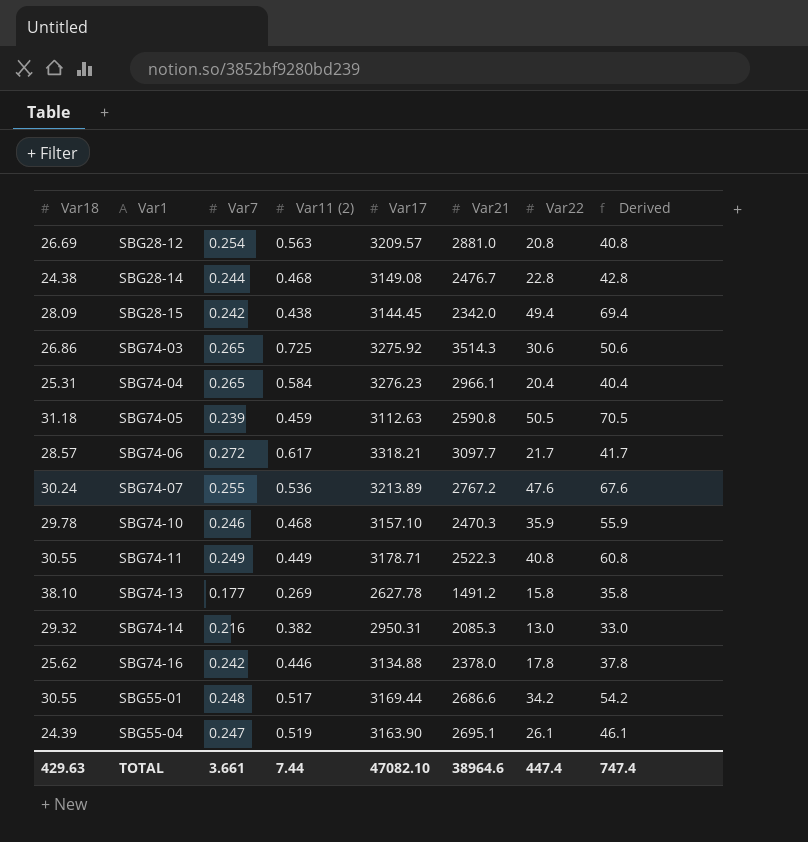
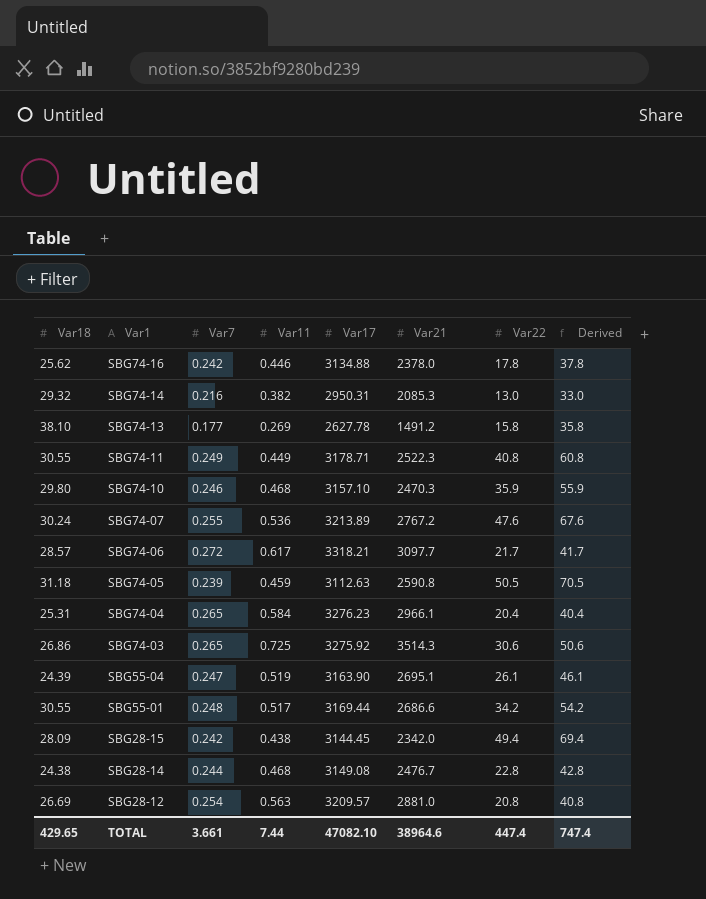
row order: none -> Var1 descending
column name: Var11 (2) -> Var11
SBG74-10 | Var18: 29.78 -> 29.80
TOTAL | Var18: 429.63 -> 429.65

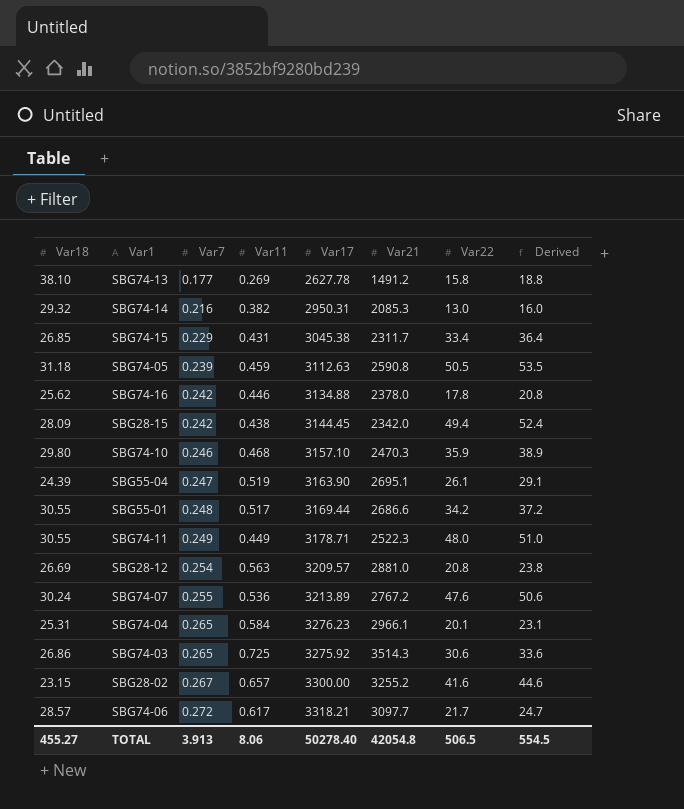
row order: Var1 descending -> Var7 ascending
column Derived | formula: [Var22] + 20 -> [Var22] + 3
row SBG28-14: 24.38 | 0.244 | 0.468 | 3149.08 | 2476.7 | 22.8 | 42.8 -> none
row SBG74-15: none -> 26.85 | 0.229 | 0.431 | 3045.38 | 2311.7 | 33.4 | 36.4
SBG74-11 | Var22: 40.8 -> 48.0
SBG74-04 | Var22: 20.4 -> 20.1
row SBG28-02: none -> 23.15 | 0.267 | 0.657 | 3300.00 | 3255.2 | 41.6 | 44.6
TOTAL | Var18: 429.65 -> 455.27
TOTAL | Var7: 3.661 -> 3.913
TOTAL | Var11: 7.44 -> 8.06
TOTAL | Var17: 47082.10 -> 50278.40
TOTAL | Var21: 38964.6 -> 42054.8
TOTAL | Var22: 447.4 -> 506.5
TOTAL | Derived: 747.4 -> 554.5

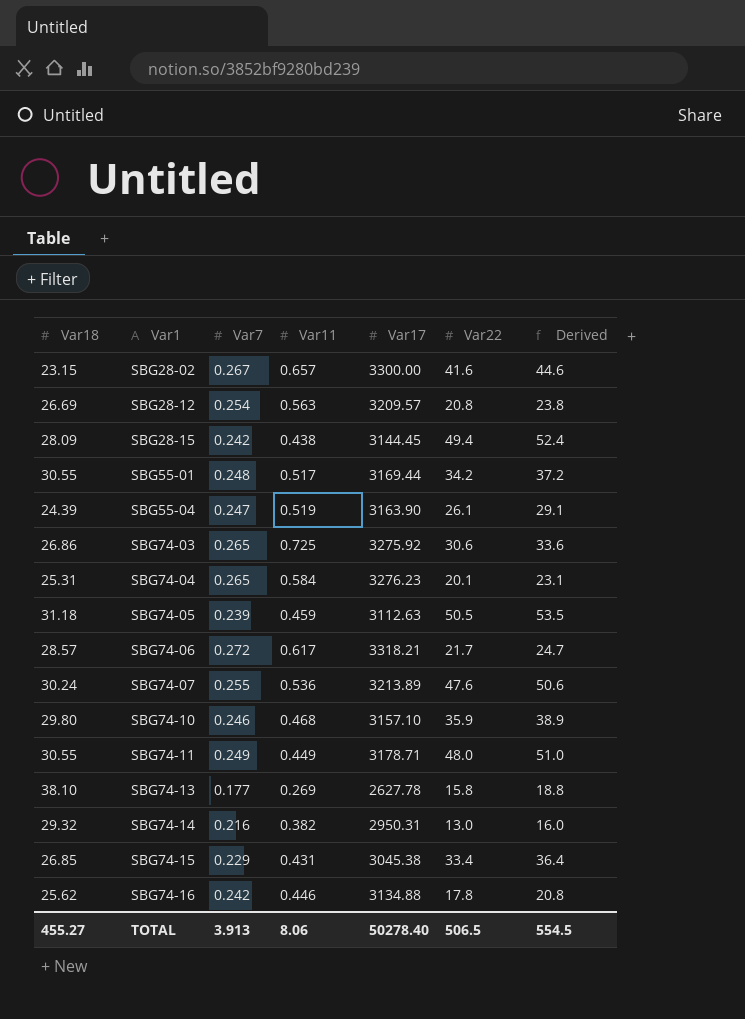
row order: Var7 ascending -> Var1 ascending
column Var21 | position: 6 -> none

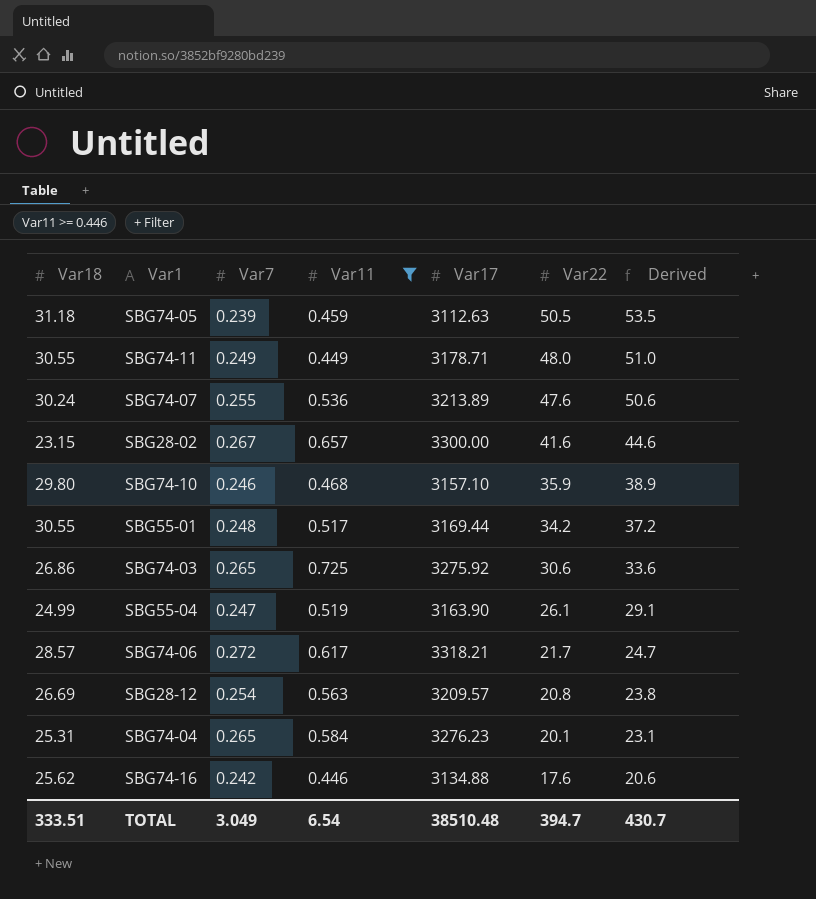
filter: none -> Var11 >= 0.446
row order: Var1 ascending -> Var22 descending
SBG55-04 | Var18: 24.39 -> 24.99
SBG74-16 | Var22: 17.8 -> 17.6
SBG74-16 | Derived: 20.8 -> 20.6
TOTAL | Var18: 455.27 -> 333.51
TOTAL | Var7: 3.913 -> 3.049
TOTAL | Var11: 8.06 -> 6.54
TOTAL | Var17: 50278.40 -> 38510.48
TOTAL | Var22: 506.5 -> 394.7
TOTAL | Derived: 554.5 -> 430.7

